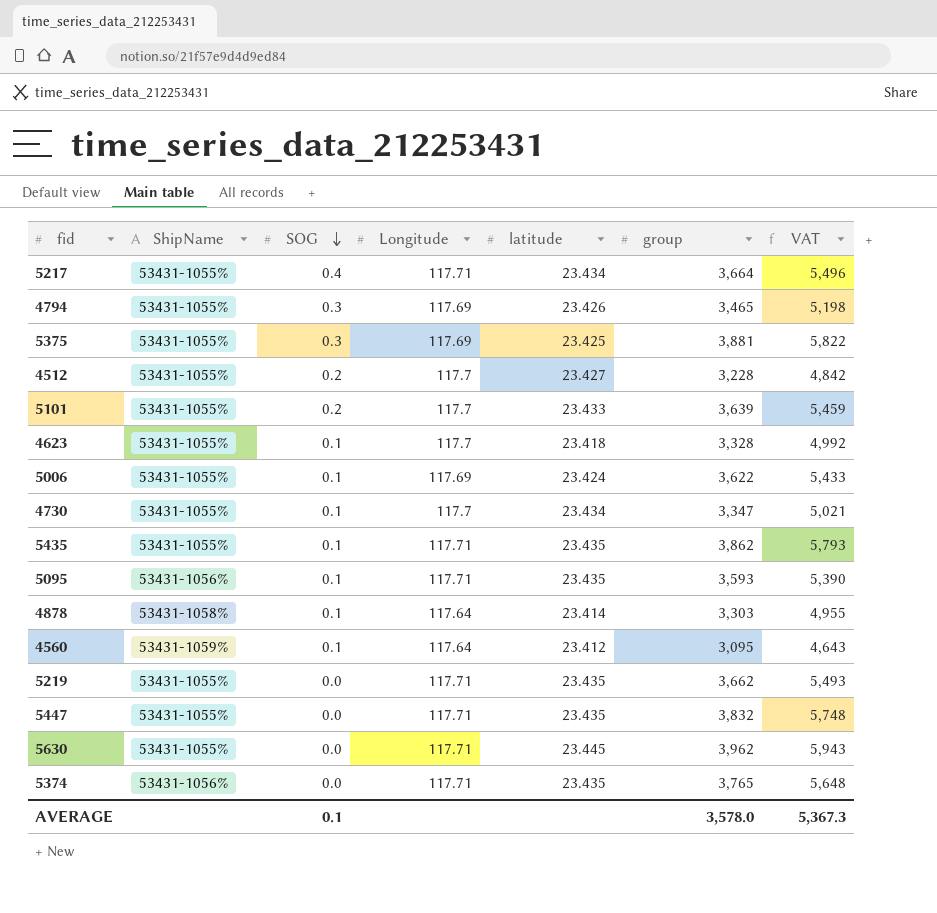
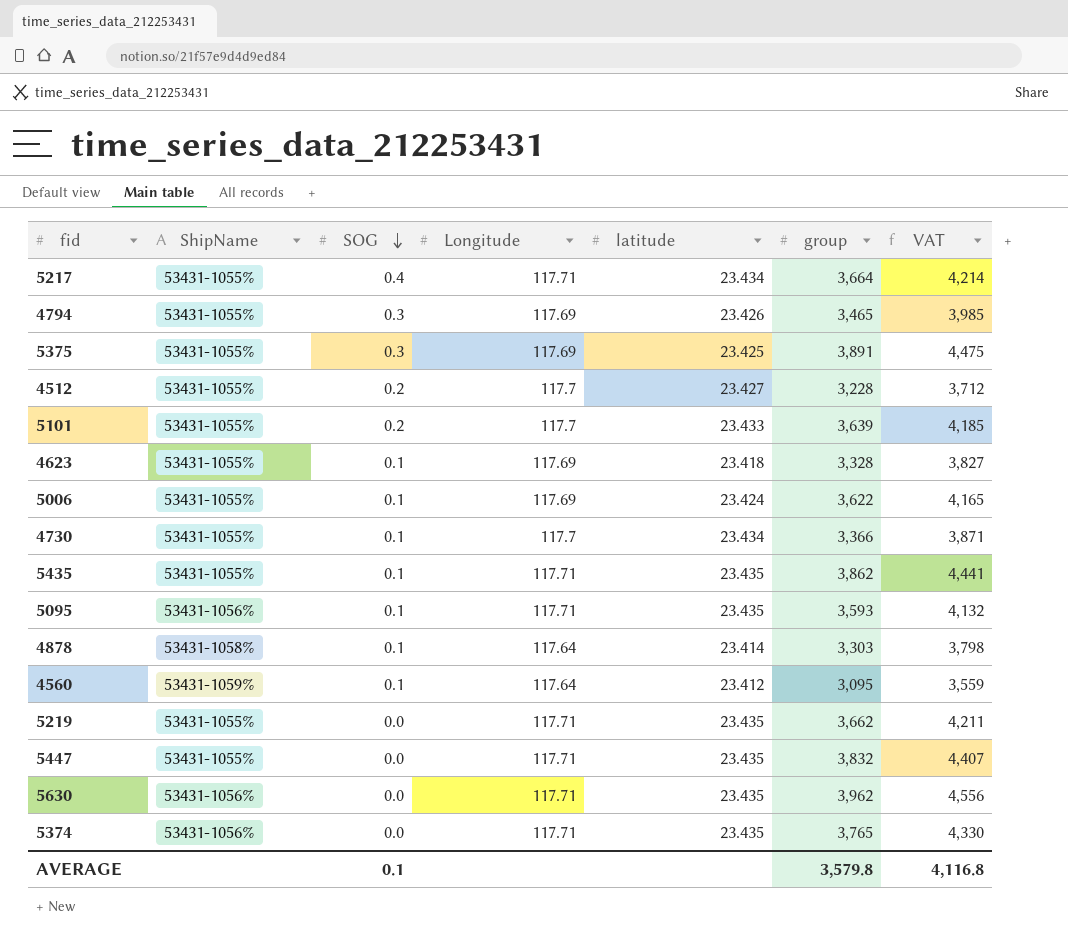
column VAT | formula: [group] * 1.5 -> [group] * 1.15
5375 | group: 3,881 -> 3,891
4623 | Longitude: 117.7 -> 117.69
4730 | group: 3,347 -> 3,366
5630 | ShipName: 53431-1055% -> 53431-1056%
5630 | latitude: 23.445 -> 23.435
AVERAGE | group: 3,578.0 -> 3,579.8
AVERAGE | VAT: 5,367.3 -> 4,116.8

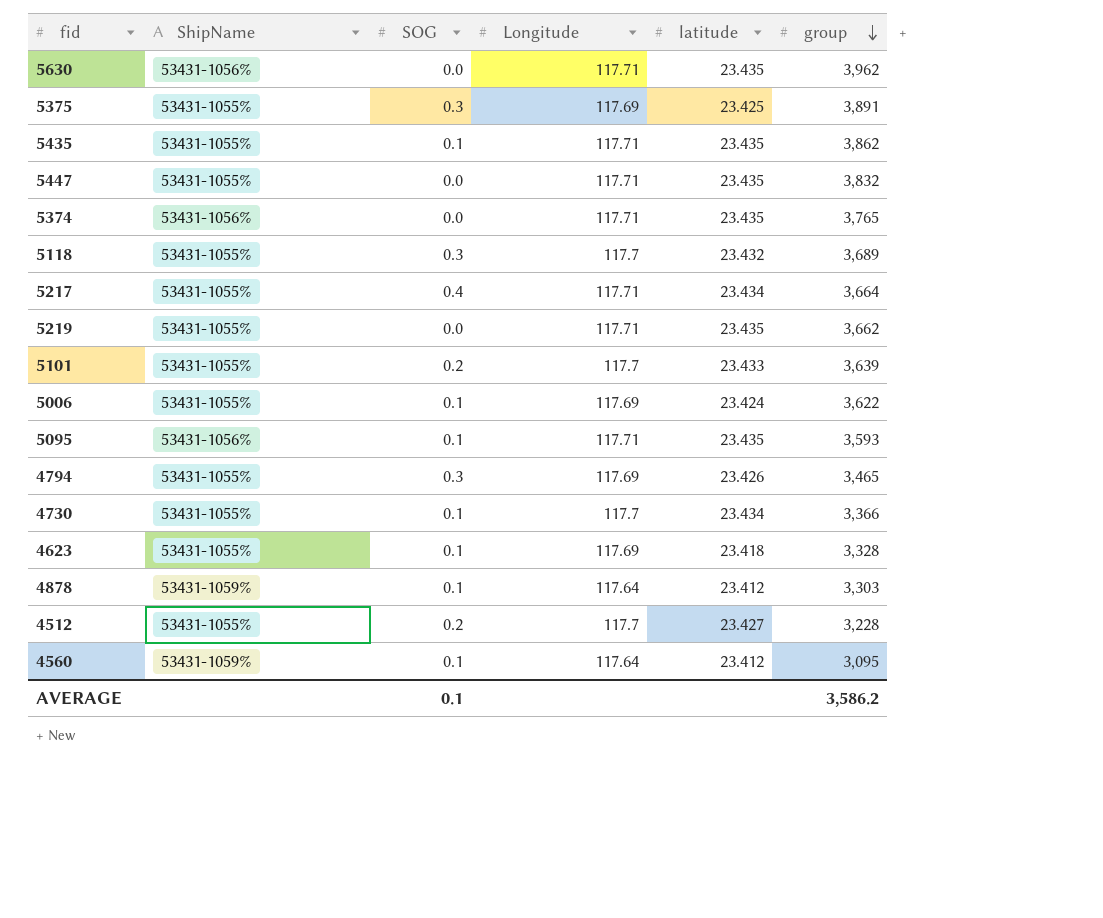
row order: SOG descending -> group descending
column VAT | formula: [group] * 1.15 -> none
row 5118: none -> 53431-1055% | 0.3 | 117.7 | 23.432 | 3,689
4878 | ShipName: 53431-1058% -> 53431-1059%
4878 | latitude: 23.414 -> 23.412
AVERAGE | group: 3,579.8 -> 3,586.2

